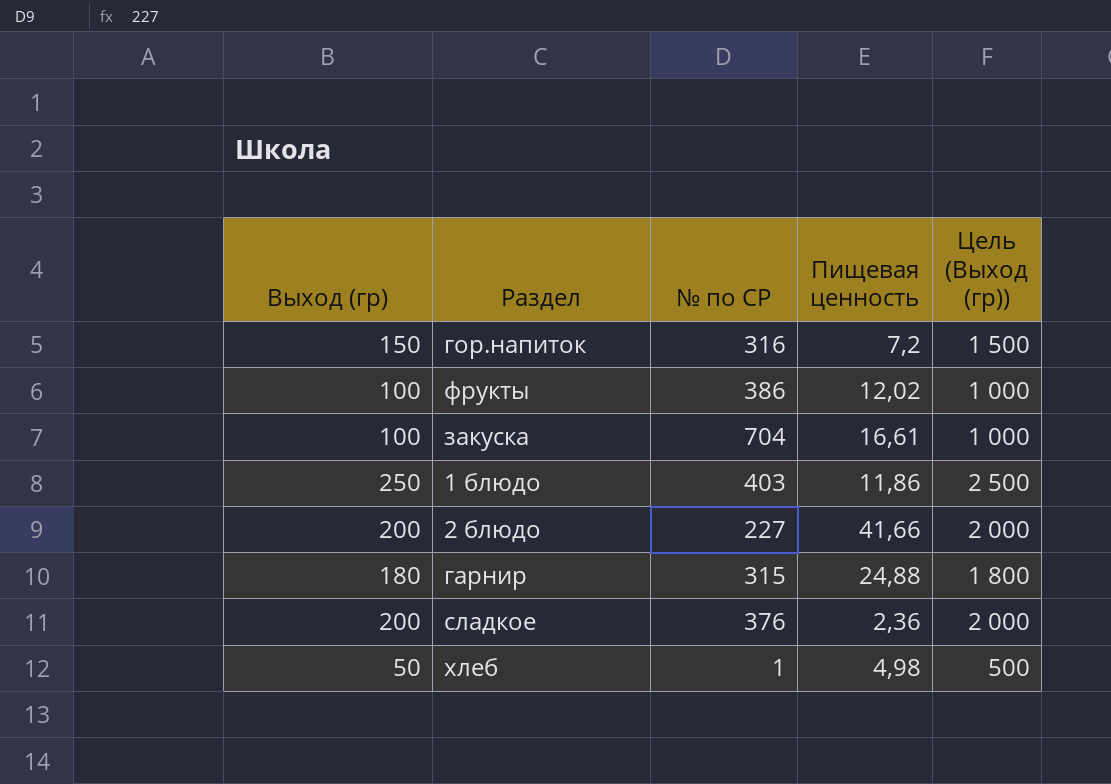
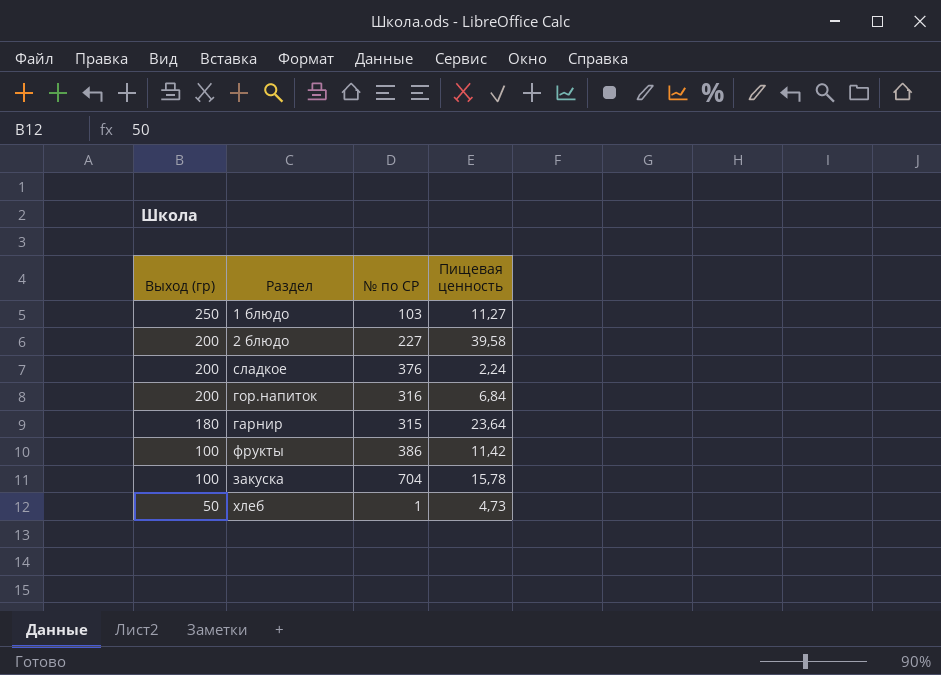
row order: none -> Выход (гр) descending
column Цель (Выход (гр)) | formula: [Выход (гр)] * 10 -> none
1 блюдо | № по СР: 403 -> 103
1 блюдо | Пищевая ценность: 11,86 -> 11,27
2 блюдо | Пищевая ценность: 41,66 -> 39,58
сладкое | Пищевая ценность: 2,36 -> 2,24
гор.напиток | Выход (гр): 150 -> 200
гор.напиток | Пищевая ценность: 7,2 -> 6,84
гарнир | Пищевая ценность: 24,88 -> 23,64
фрукты | Пищевая ценность: 12,02 -> 11,42
закуска | Пищевая ценность: 16,61 -> 15,78
хлеб | Пищевая ценность: 4,98 -> 4,73

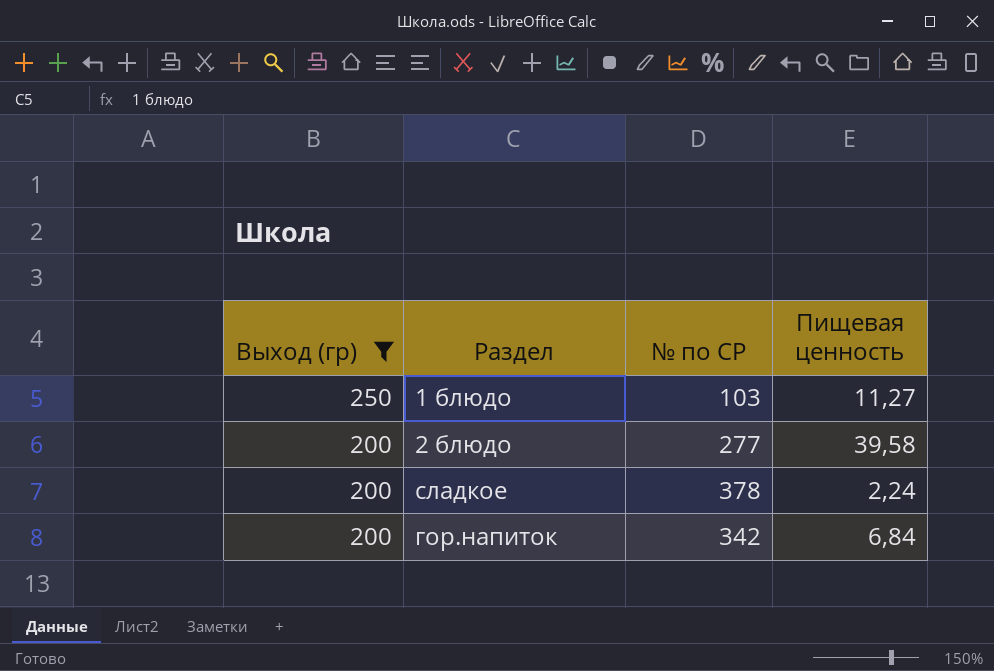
filter: none -> Выход (гр) >= 200
2 блюдо | № по СР: 227 -> 277
сладкое | № по СР: 376 -> 378
гор.напиток | № по СР: 316 -> 342

